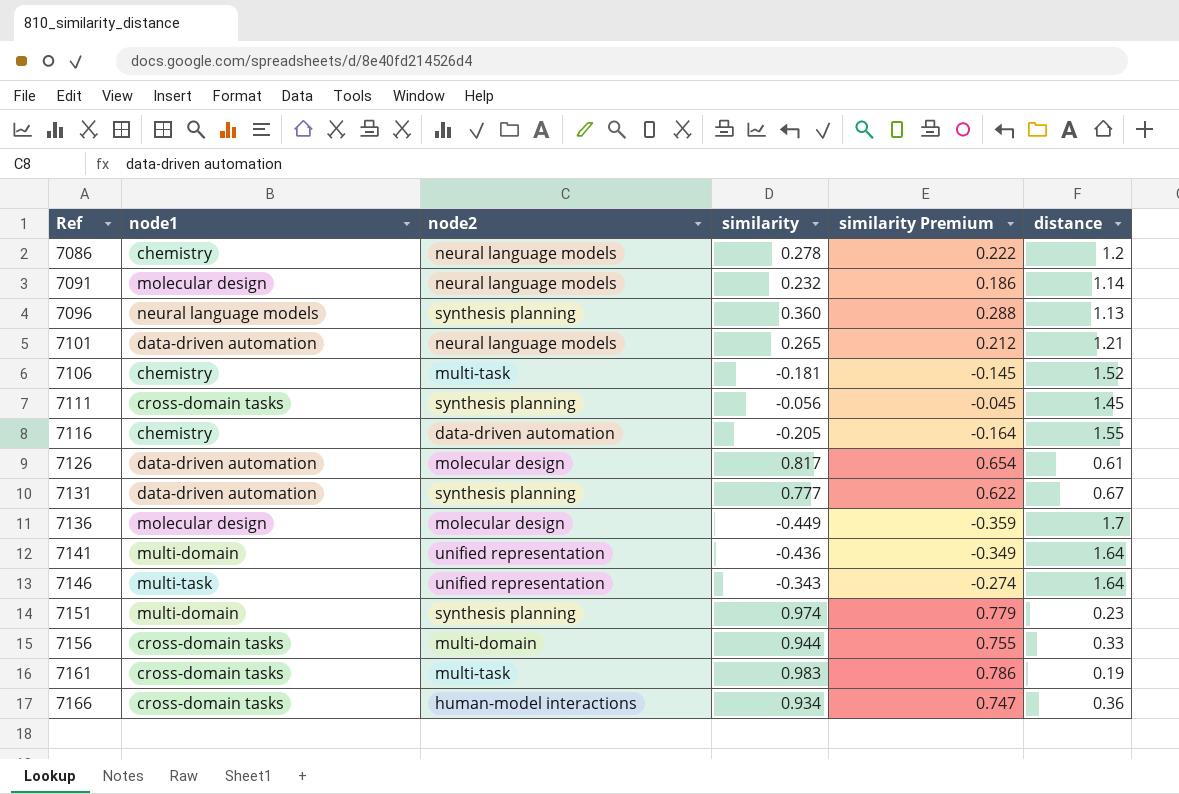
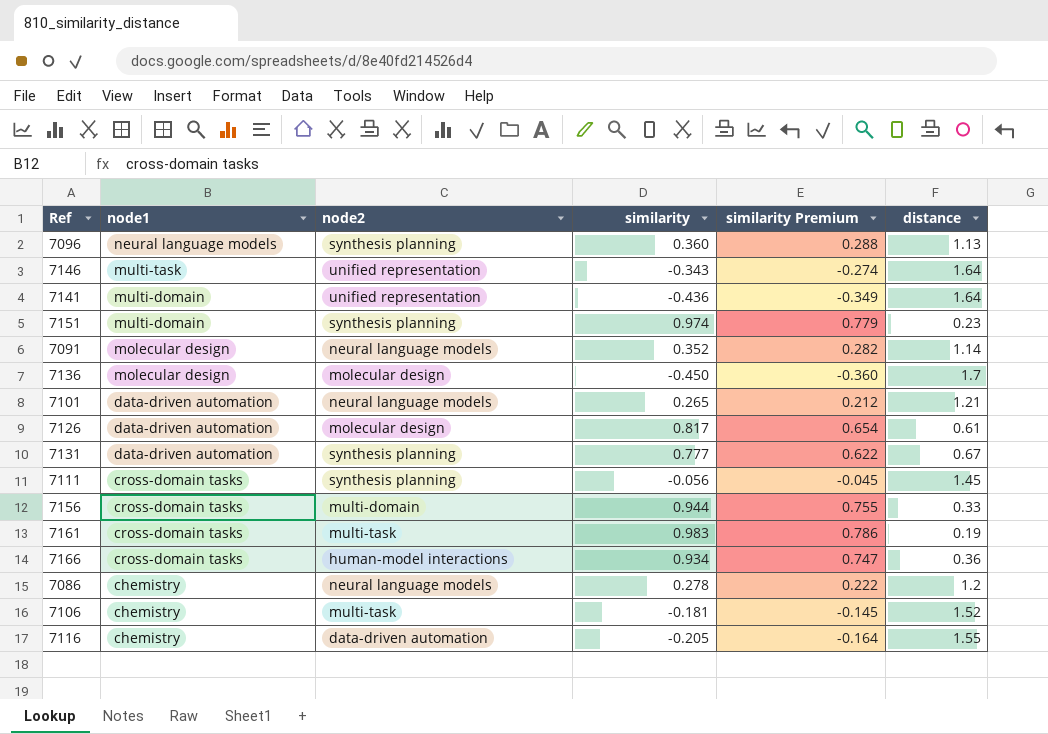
row order: Ref ascending -> node1 descending
7091 | similarity: 0.232 -> 0.352
7091 | similarity Premium: 0.186 -> 0.282
7136 | similarity: -0.449 -> -0.450
7136 | similarity Premium: -0.359 -> -0.360

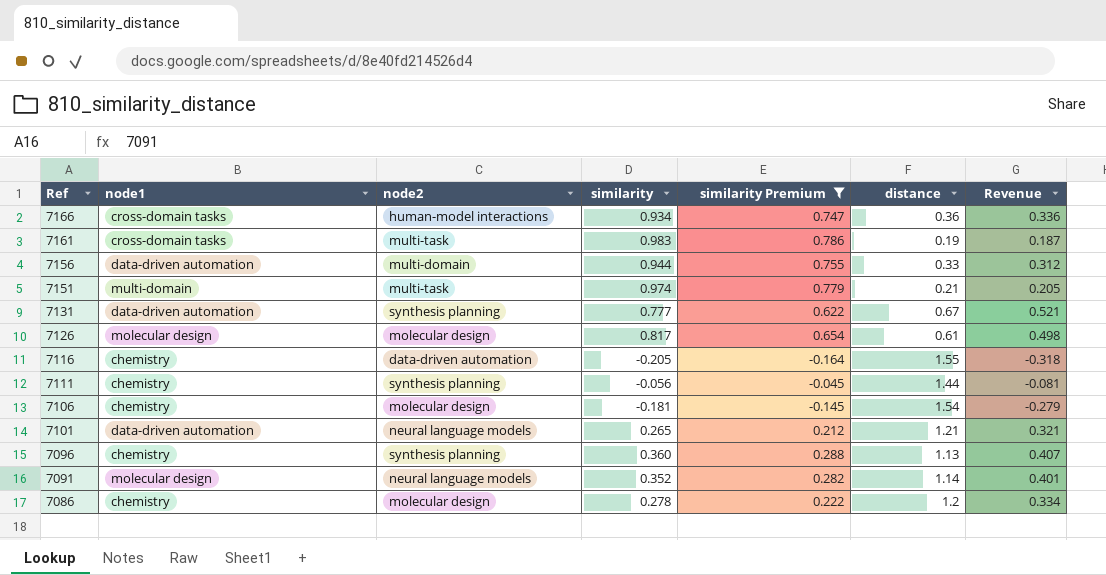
filter: none -> similarity Premium >= -0.164
row order: node1 descending -> Ref descending
column Revenue | formula: none -> [similarity] * [distance]
7156 | node1: cross-domain tasks -> data-driven automation
7151 | node2: synthesis planning -> multi-task
7151 | distance: 0.23 -> 0.21
7126 | node1: data-driven automation -> molecular design
7111 | node1: cross-domain tasks -> chemistry
7111 | distance: 1.45 -> 1.44
7106 | node2: multi-task -> molecular design
7106 | distance: 1.52 -> 1.54
7096 | node1: neural language models -> chemistry
7086 | node2: neural language models -> molecular design

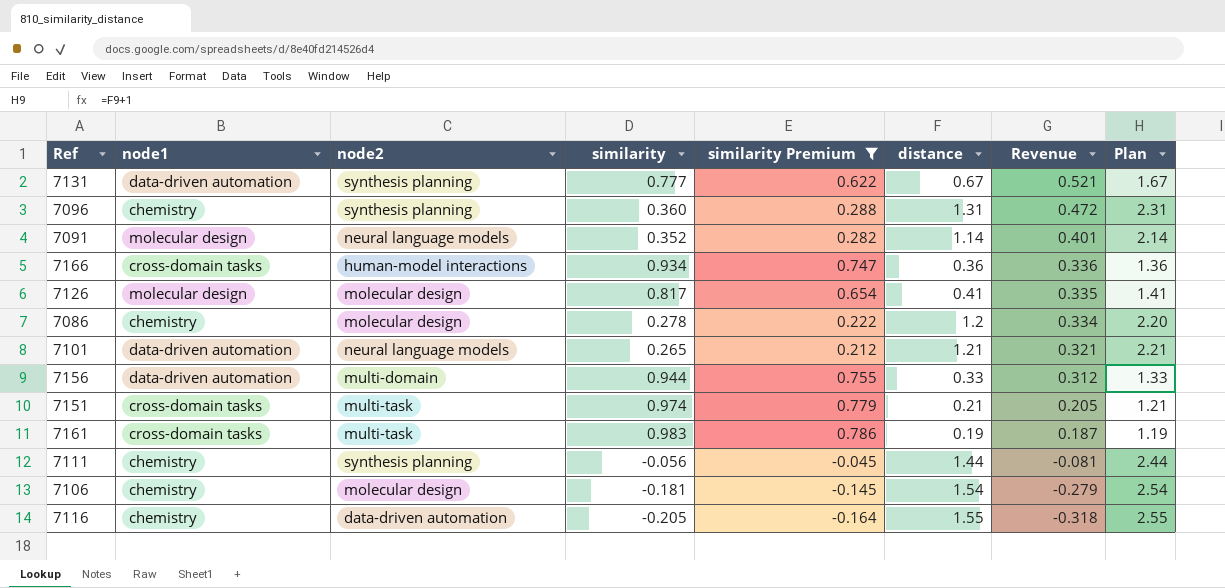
row order: Ref descending -> Revenue descending
column Plan | formula: none -> [distance] + 1
7096 | distance: 1.13 -> 1.31
7096 | Revenue: 0.407 -> 0.472
7126 | distance: 0.61 -> 0.41
7126 | Revenue: 0.498 -> 0.335
7151 | node1: multi-domain -> cross-domain tasks

